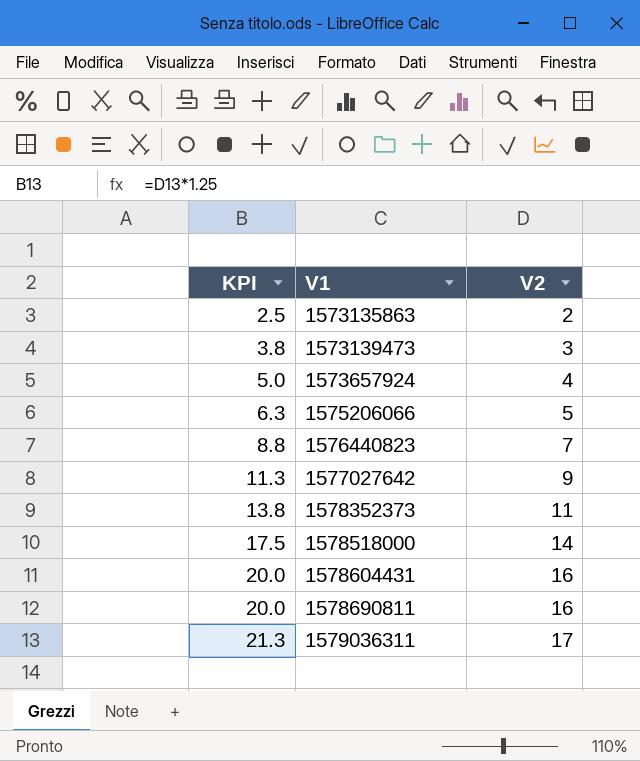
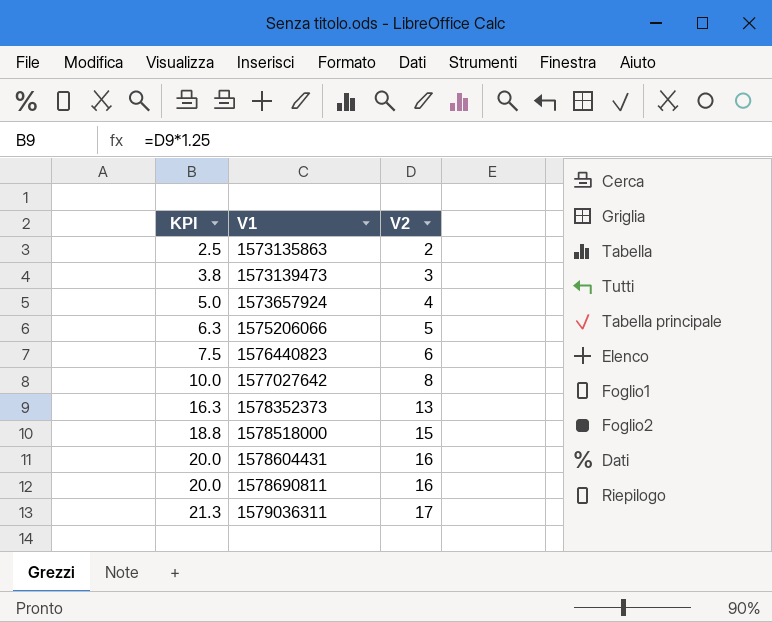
1576440823 | KPI: 8.8 -> 7.5
1576440823 | V2: 7 -> 6
1577027642 | KPI: 11.3 -> 10.0
1577027642 | V2: 9 -> 8
1578352373 | KPI: 13.8 -> 16.3
1578352373 | V2: 11 -> 13
1578518000 | KPI: 17.5 -> 18.8
1578518000 | V2: 14 -> 15

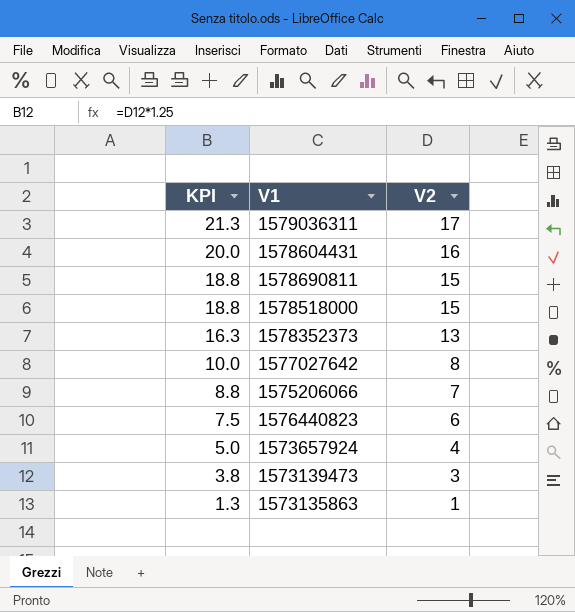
row order: KPI ascending -> KPI descending
1578690811 | KPI: 20.0 -> 18.8
1578690811 | V2: 16 -> 15
1575206066 | KPI: 6.3 -> 8.8
1575206066 | V2: 5 -> 7
1573135863 | KPI: 2.5 -> 1.3
1573135863 | V2: 2 -> 1

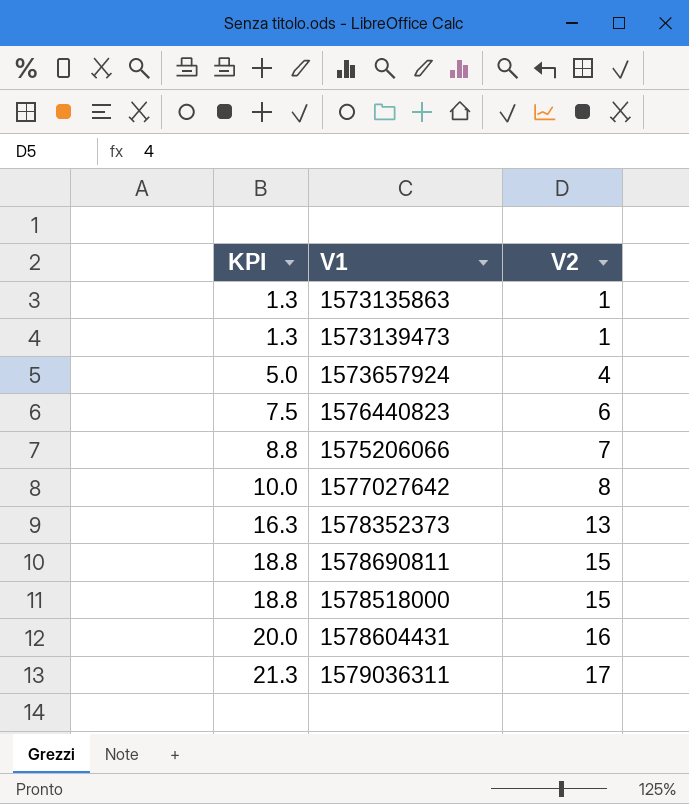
row order: KPI descending -> KPI ascending
1573139473 | KPI: 3.8 -> 1.3
1573139473 | V2: 3 -> 1

